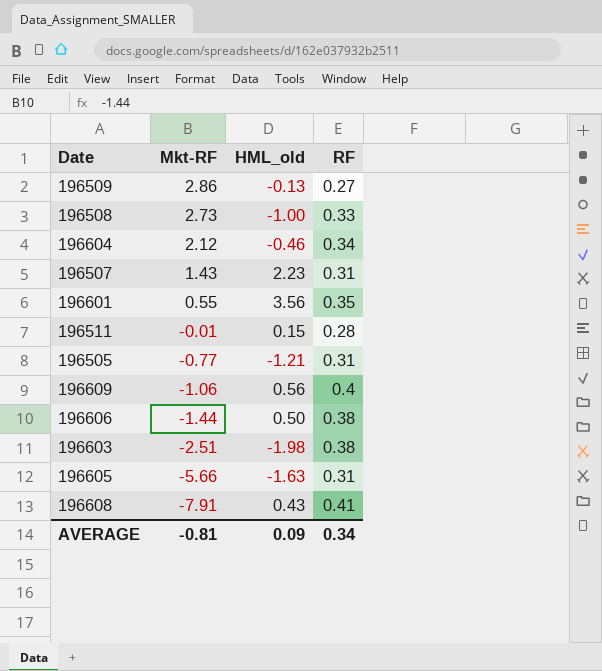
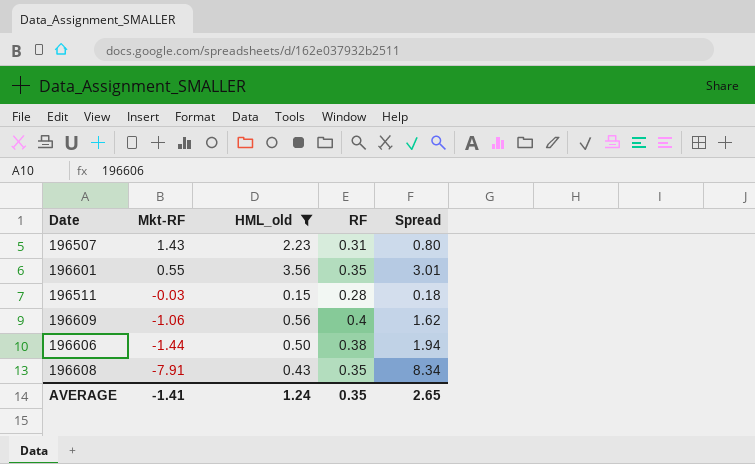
filter: none -> HML_old >= 0.15
column Spread | formula: none -> [HML_old] - [Mkt-RF]
196511 | Mkt-RF: -0.01 -> -0.03
196608 | RF: 0.41 -> 0.35
AVERAGE | Mkt-RF: -0.81 -> -1.41
AVERAGE | HML_old: 0.09 -> 1.24
AVERAGE | RF: 0.34 -> 0.35

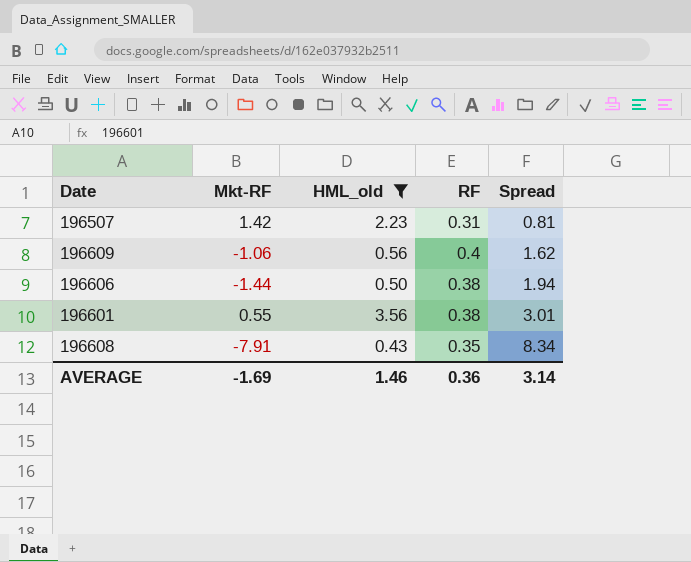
row order: Mkt-RF descending -> Spread ascending
row 196511: -0.03 | 0.15 | 0.28 | 0.18 -> none
196507 | Mkt-RF: 1.43 -> 1.42
196507 | Spread: 0.80 -> 0.81
196601 | RF: 0.35 -> 0.38
AVERAGE | Mkt-RF: -1.41 -> -1.69
AVERAGE | HML_old: 1.24 -> 1.46
AVERAGE | RF: 0.35 -> 0.36
AVERAGE | Spread: 2.65 -> 3.14

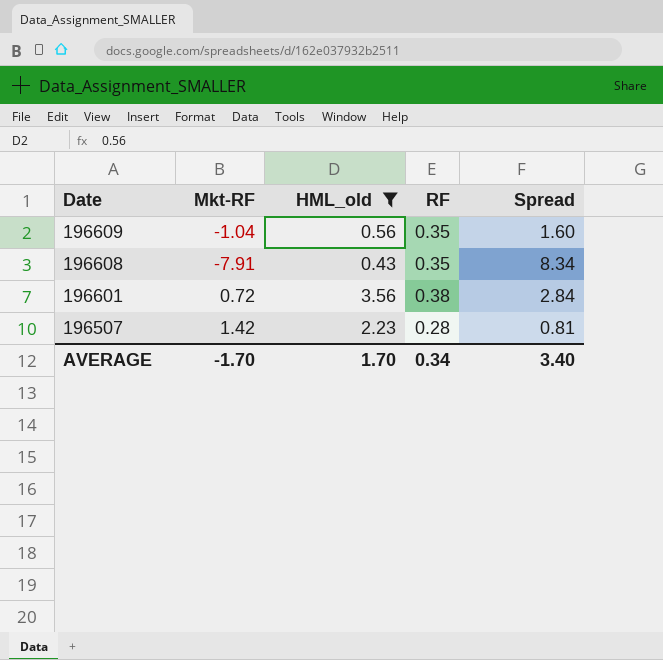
row order: Spread ascending -> Date descending
row 196606: -1.44 | 0.50 | 0.38 | 1.94 -> none
196609 | Mkt-RF: -1.06 -> -1.04
196609 | RF: 0.4 -> 0.35
196609 | Spread: 1.62 -> 1.60
196601 | Mkt-RF: 0.55 -> 0.72
196601 | Spread: 3.01 -> 2.84
196507 | RF: 0.31 -> 0.28
AVERAGE | Mkt-RF: -1.69 -> -1.70
AVERAGE | HML_old: 1.46 -> 1.70
AVERAGE | RF: 0.36 -> 0.34
AVERAGE | Spread: 3.14 -> 3.40

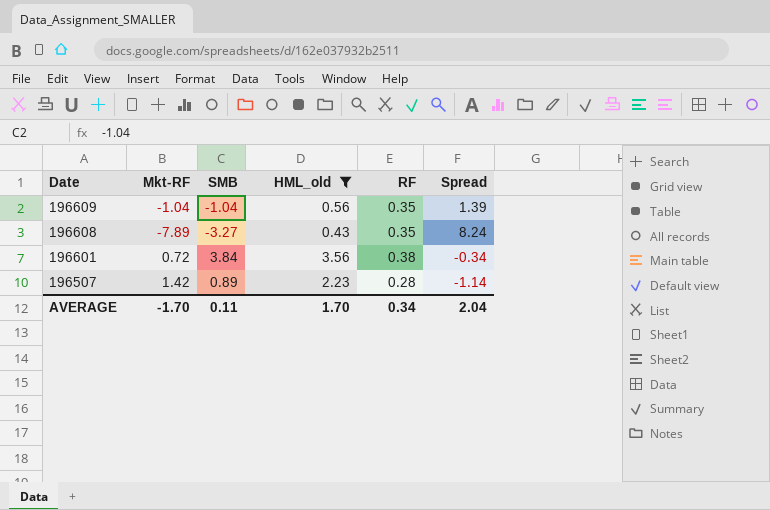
column SMB | position: none -> 3
column Spread | formula: [HML_old] - [Mkt-RF] -> [RF] - [Mkt-RF]
196608 | Mkt-RF: -7.91 -> -7.89
AVERAGE | Spread: 3.40 -> 2.04

